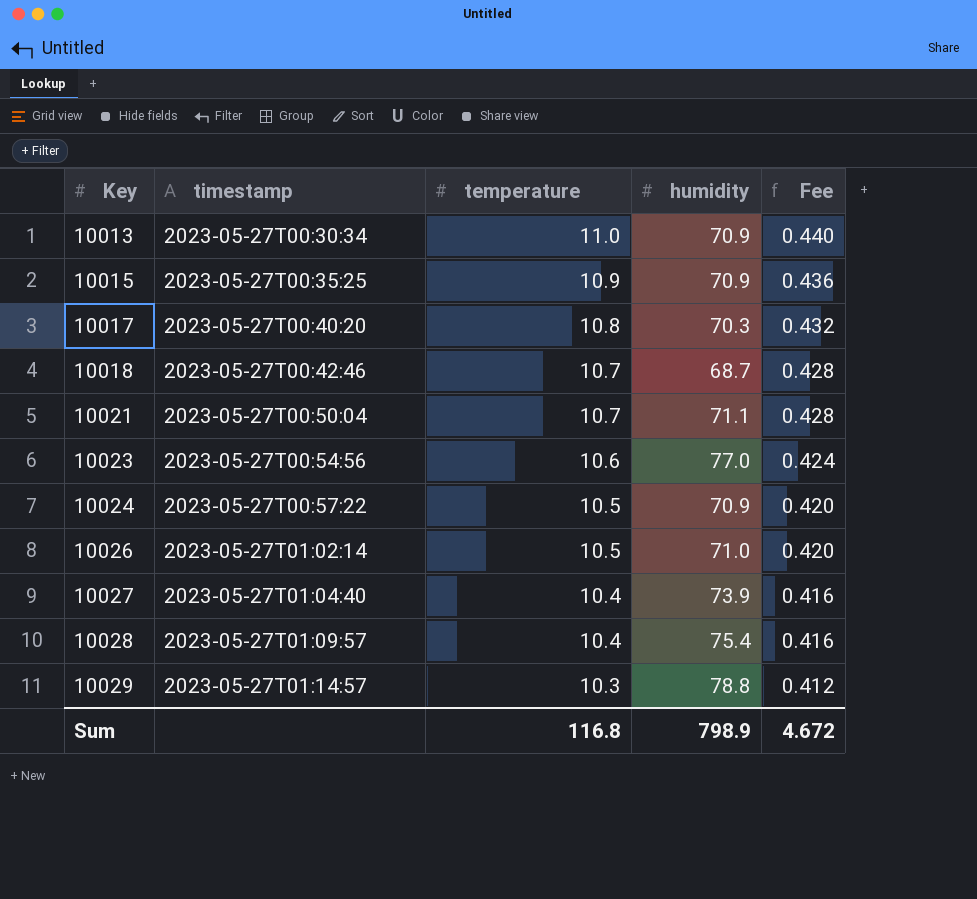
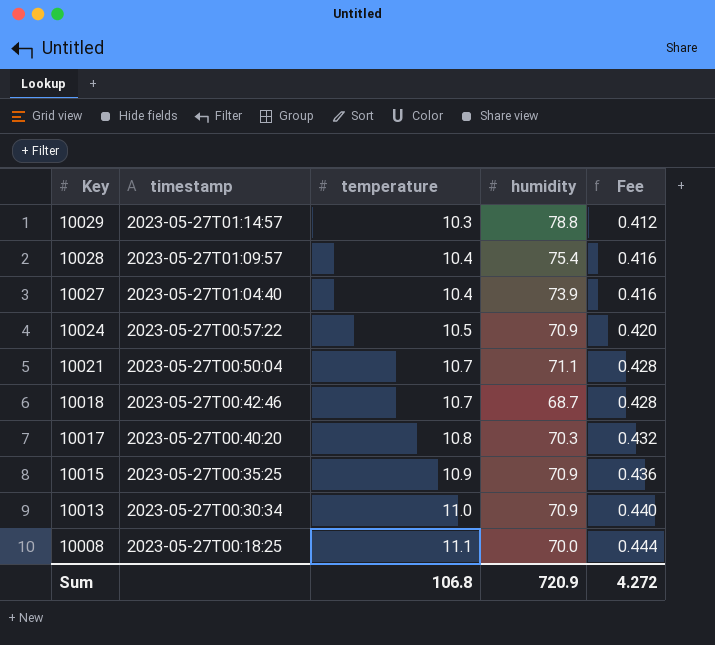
row order: Key ascending -> Key descending
row 10023: 2023-05-27T00:54:56 | 10.6 | 77.0 | 0.424 -> none
row 10026: 2023-05-27T01:02:14 | 10.5 | 71.0 | 0.420 -> none
row 10008: none -> 2023-05-27T00:18:25 | 11.1 | 70.0 | 0.444
Sum | temperature: 116.8 -> 106.8
Sum | humidity: 798.9 -> 720.9
Sum | Fee: 4.672 -> 4.272

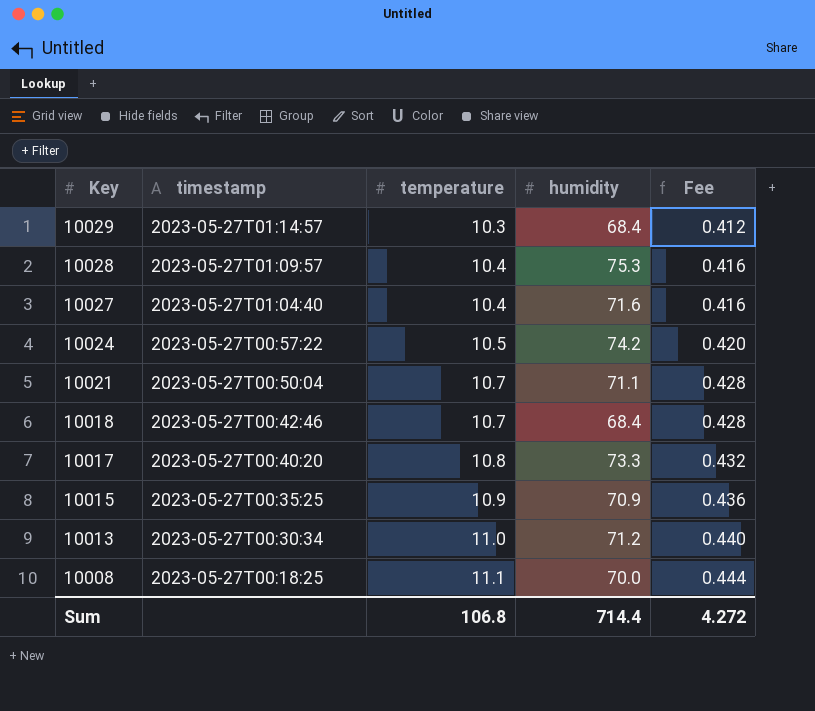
10029 | humidity: 78.8 -> 68.4
10028 | humidity: 75.4 -> 75.3
10027 | humidity: 73.9 -> 71.6
10024 | humidity: 70.9 -> 74.2
10018 | humidity: 68.7 -> 68.4
10017 | humidity: 70.3 -> 73.3
10013 | humidity: 70.9 -> 71.2
Sum | humidity: 720.9 -> 714.4

